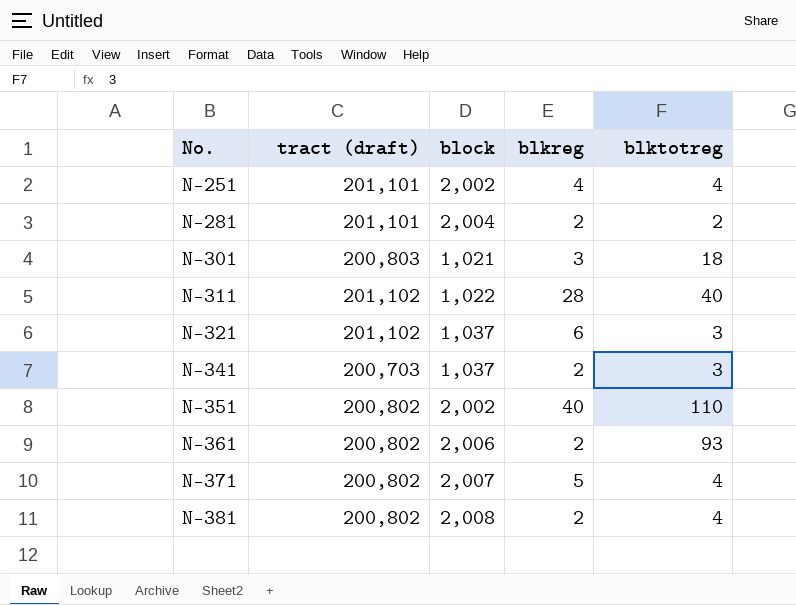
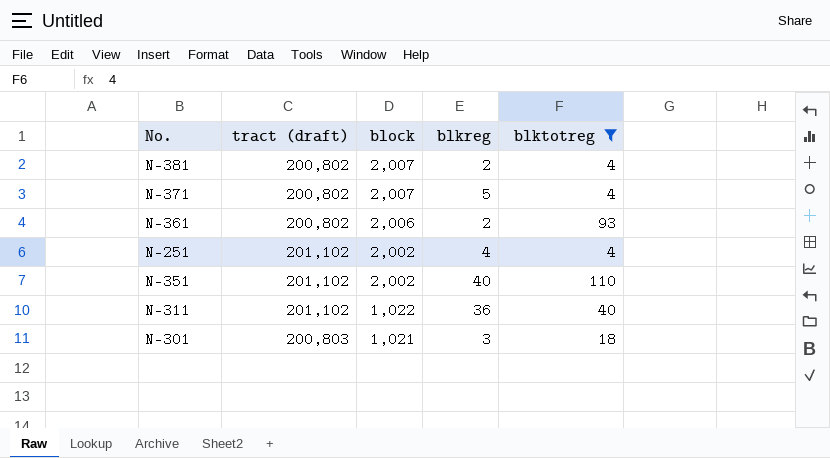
filter: none -> blktotreg >= 4
row order: No. ascending -> block descending
N-381 | block: 2,008 -> 2,007
N-251 | tract (draft): 201,101 -> 201,102
N-351 | tract (draft): 200,802 -> 201,102
N-311 | blkreg: 28 -> 36

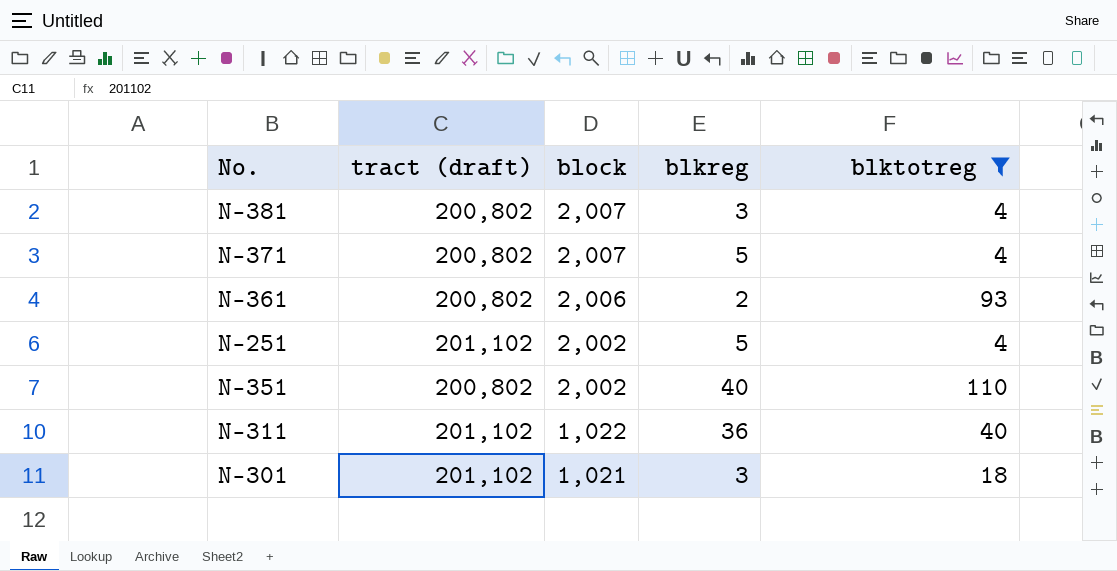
N-381 | blkreg: 2 -> 3
N-251 | blkreg: 4 -> 5
N-351 | tract (draft): 201,102 -> 200,802
N-301 | tract (draft): 200,803 -> 201,102

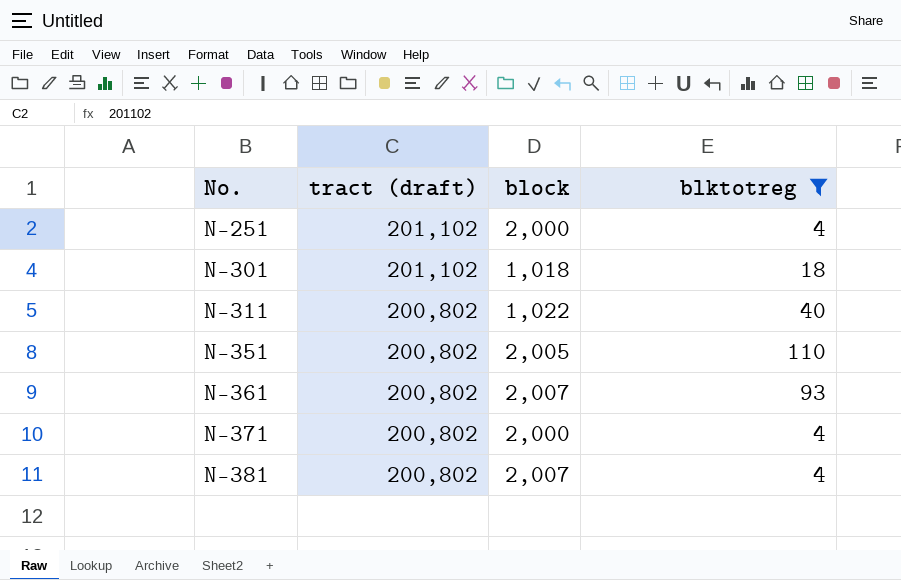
row order: block descending -> No. ascending
column blkreg | position: 4 -> none
N-251 | block: 2,002 -> 2,000
N-301 | block: 1,021 -> 1,018
N-311 | tract (draft): 201,102 -> 200,802
N-351 | block: 2,002 -> 2,005
N-361 | block: 2,006 -> 2,007
N-371 | block: 2,007 -> 2,000

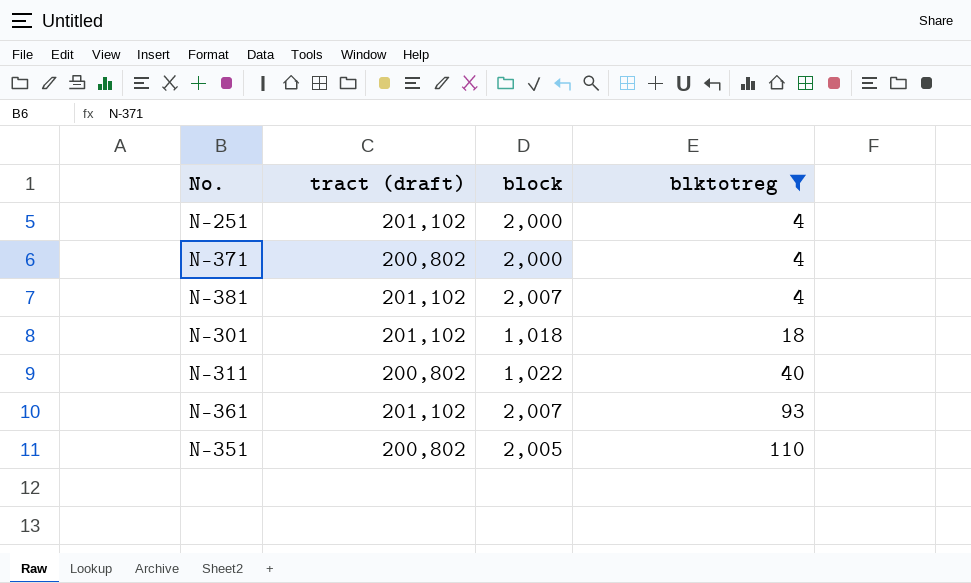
row order: No. ascending -> blktotreg ascending
N-381 | tract (draft): 200,802 -> 201,102
N-361 | tract (draft): 200,802 -> 201,102

